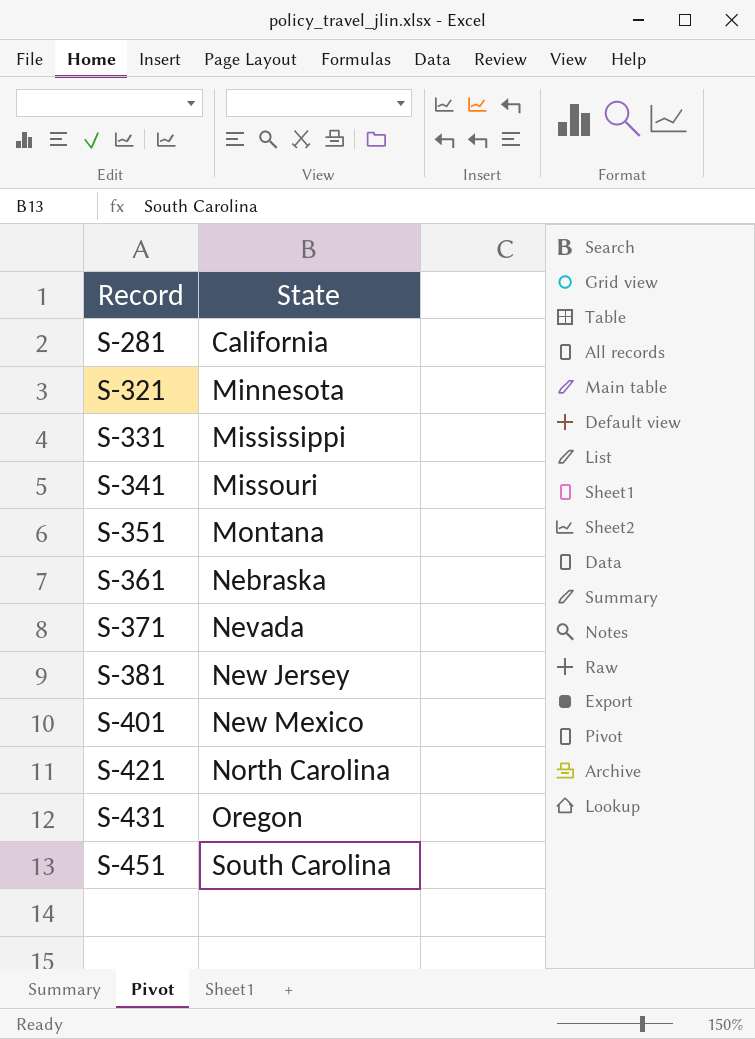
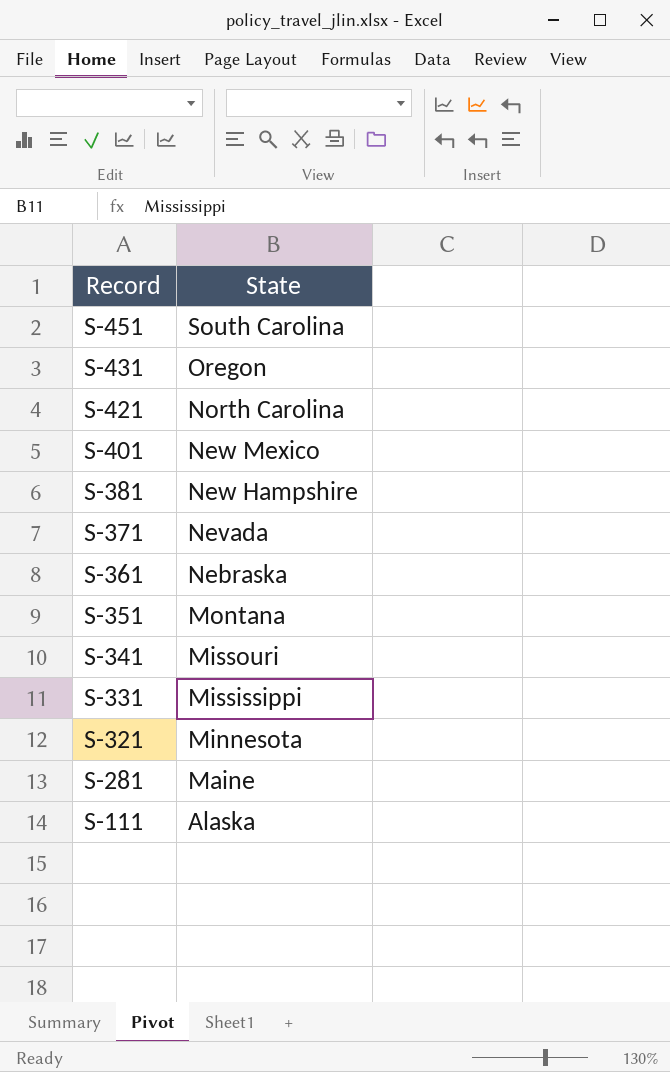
row order: Record ascending -> Record descending
S-381 | State: New Jersey -> New Hampshire
S-281 | State: California -> Maine
row S-111: none -> Alaska

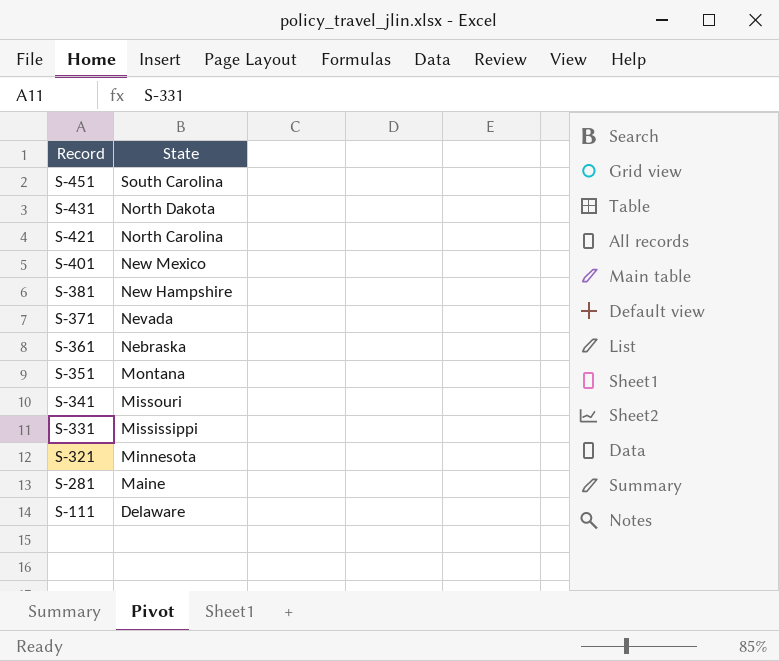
S-431 | State: Oregon -> North Dakota
S-111 | State: Alaska -> Delaware

